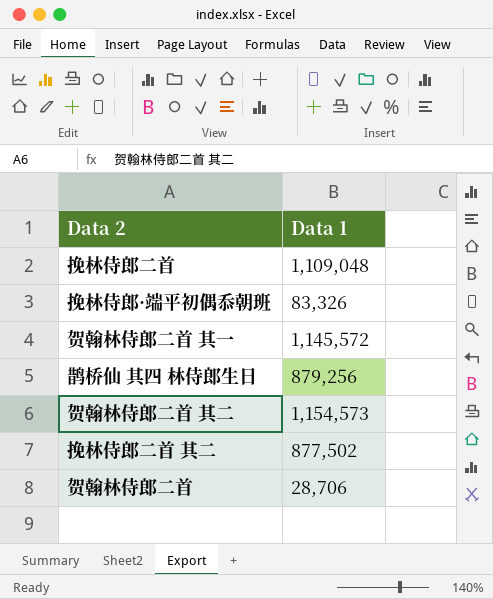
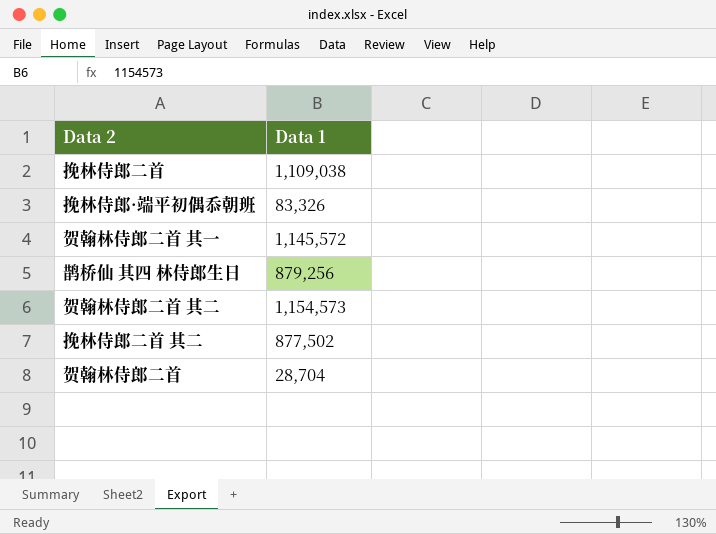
挽林侍郎二首 | Data 1: 1,109,048 -> 1,109,038
贺翰林侍郎二首 | Data 1: 28,706 -> 28,704

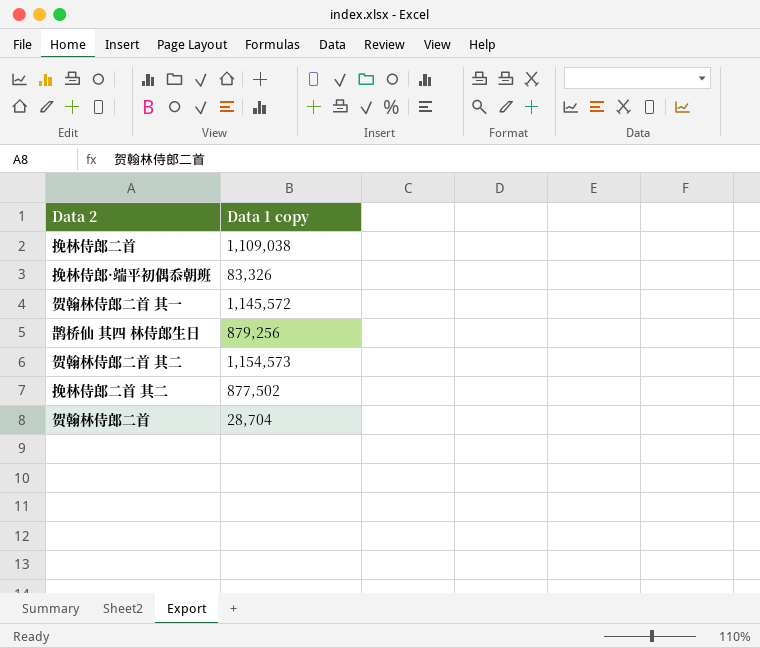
column name: Data 1 -> Data 1 copy

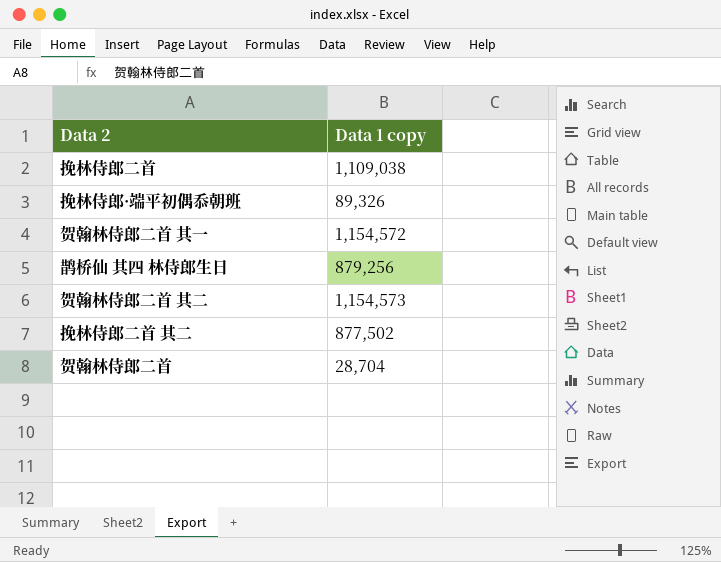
挽林侍郎·端平初偶忝朝班 | Data 1 copy: 83,326 -> 89,326
贺翰林侍郎二首 其一 | Data 1 copy: 1,145,572 -> 1,154,572

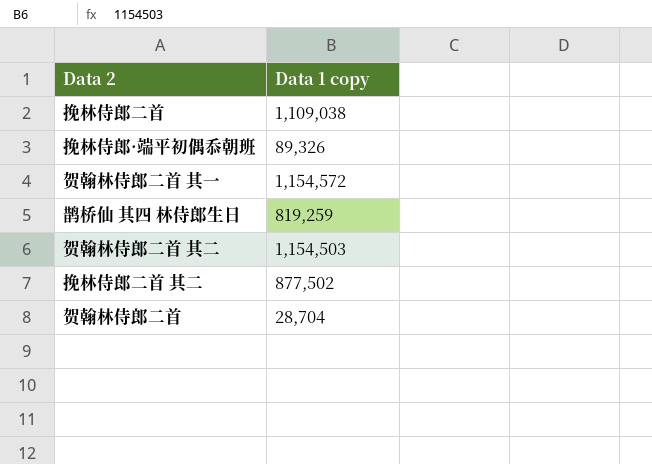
鹊桥仙 其四 林侍郎生日 | Data 1 copy: 879,256 -> 819,259
贺翰林侍郎二首 其二 | Data 1 copy: 1,154,573 -> 1,154,503

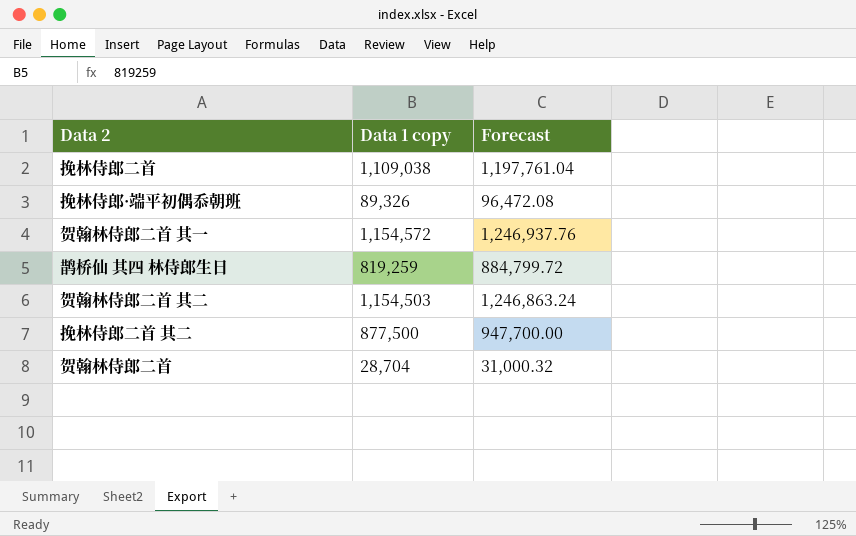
column Forecast | formula: none -> [Data 1 copy] * 1.08
挽林侍郎二首 其二 | Data 1 copy: 877,502 -> 877,500

